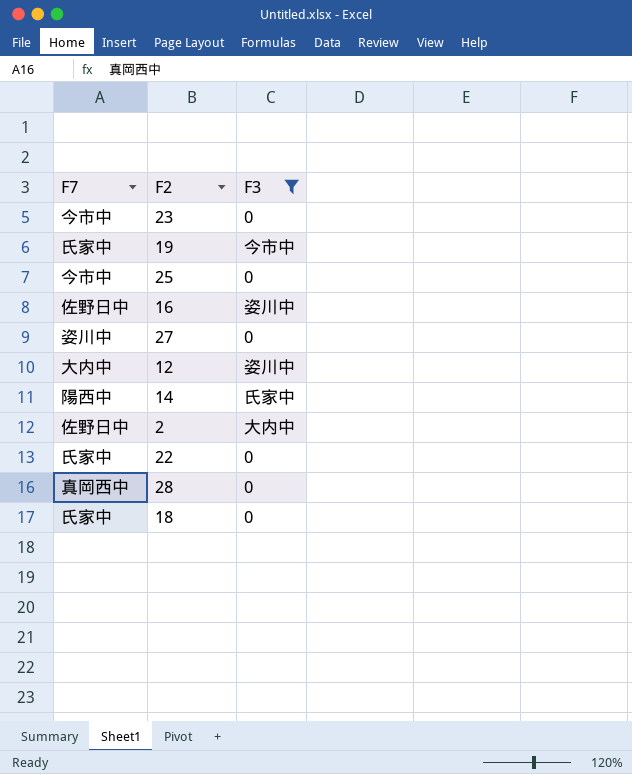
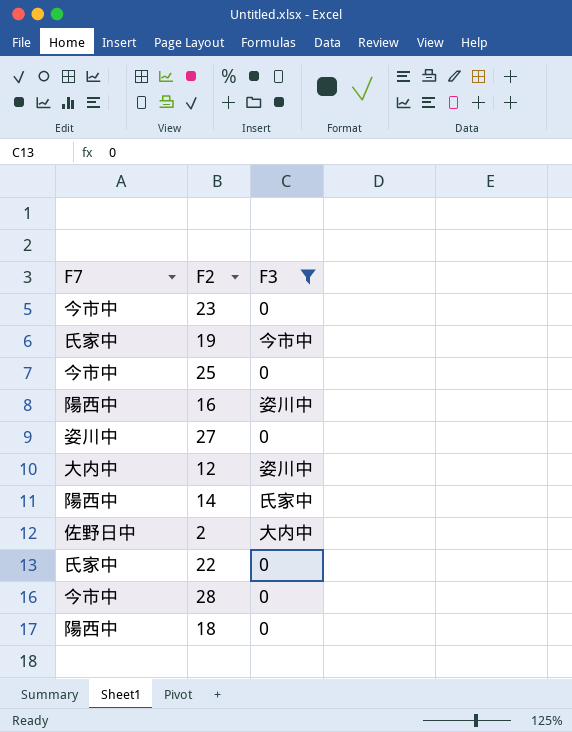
16 | F7: 佐野日中 -> 陽西中
28 | F7: 真岡西中 -> 今市中
18 | F7: 氏家中 -> 陽西中

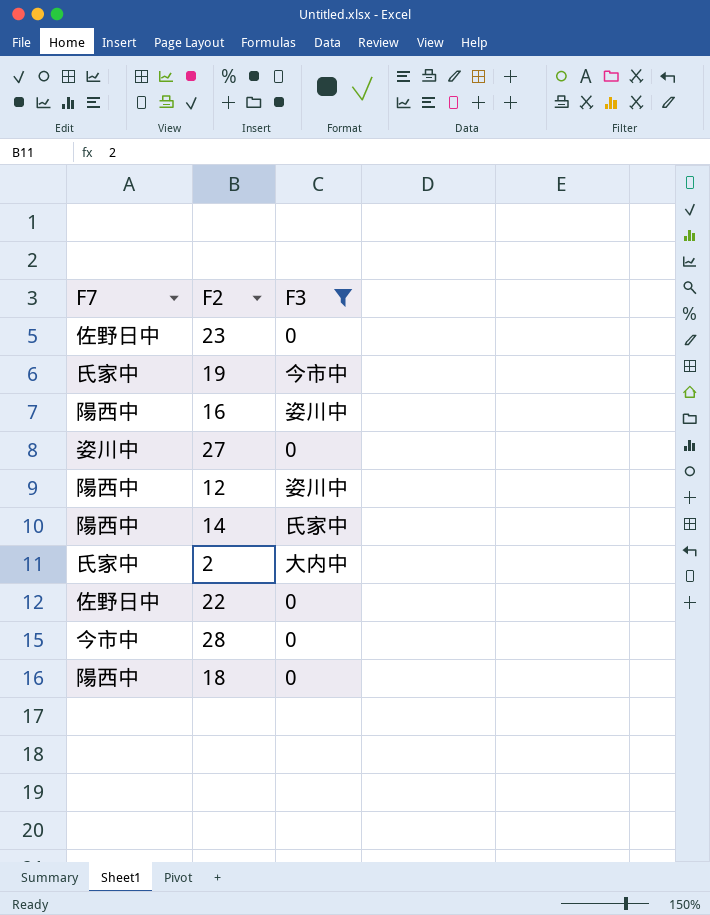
row 25: 今市中 | 0 -> none
23 | F7: 今市中 -> 佐野日中
12 | F7: 大内中 -> 陽西中
2 | F7: 佐野日中 -> 氏家中
22 | F7: 氏家中 -> 佐野日中

